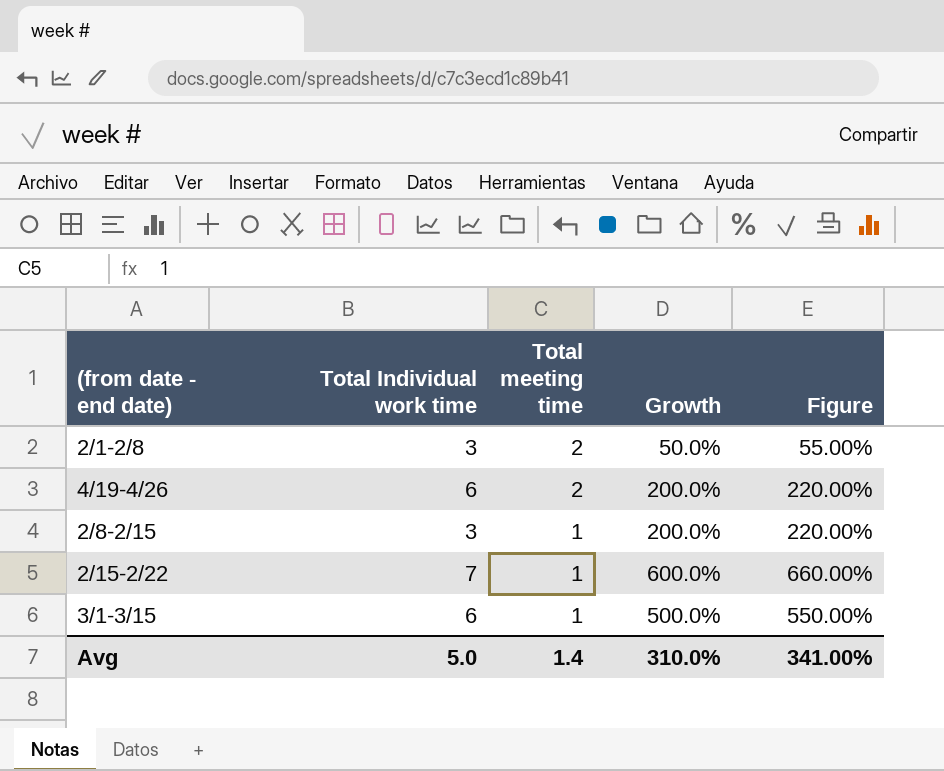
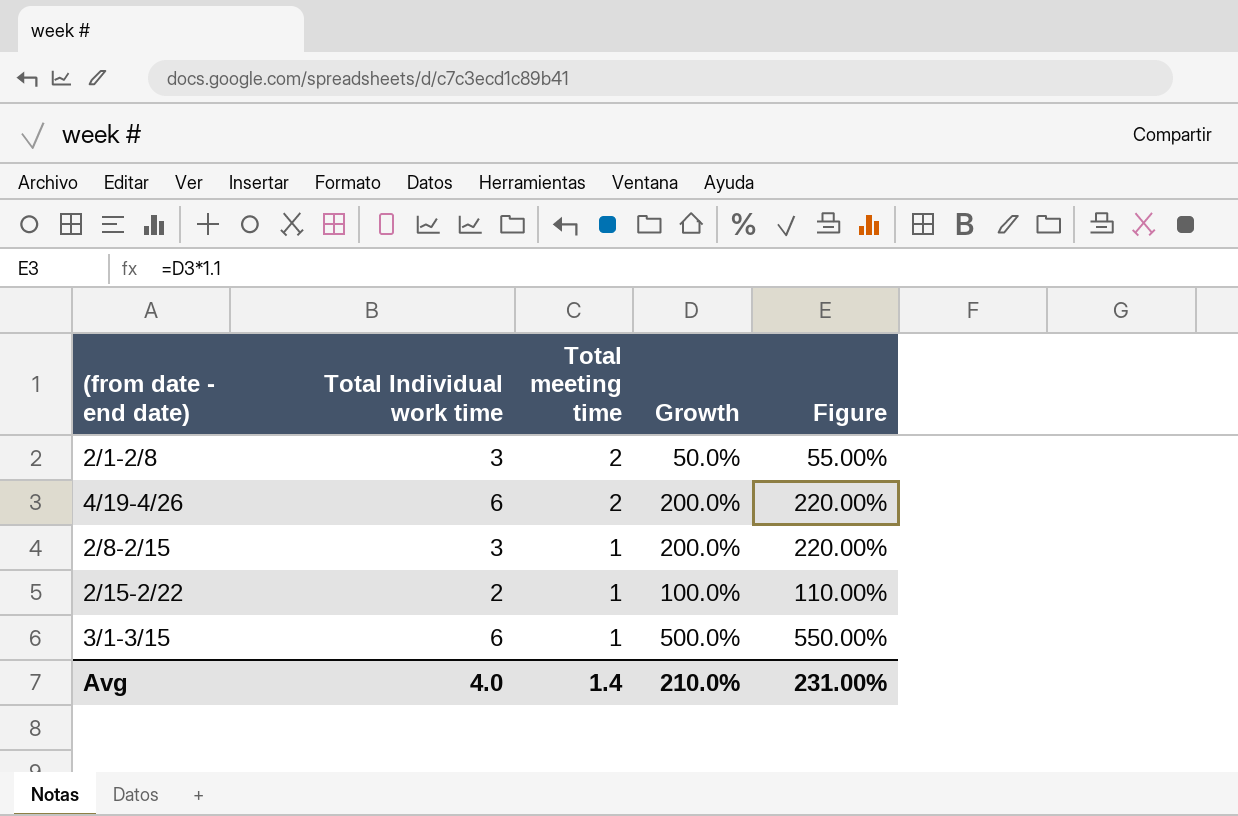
2/15-2/22 | Total Individual work time: 7 -> 2
2/15-2/22 | Growth: 600.0% -> 100.0%
2/15-2/22 | Figure: 660.00% -> 110.00%
Avg | Total Individual work time: 5.0 -> 4.0
Avg | Growth: 310.0% -> 210.0%
Avg | Figure: 341.00% -> 231.00%

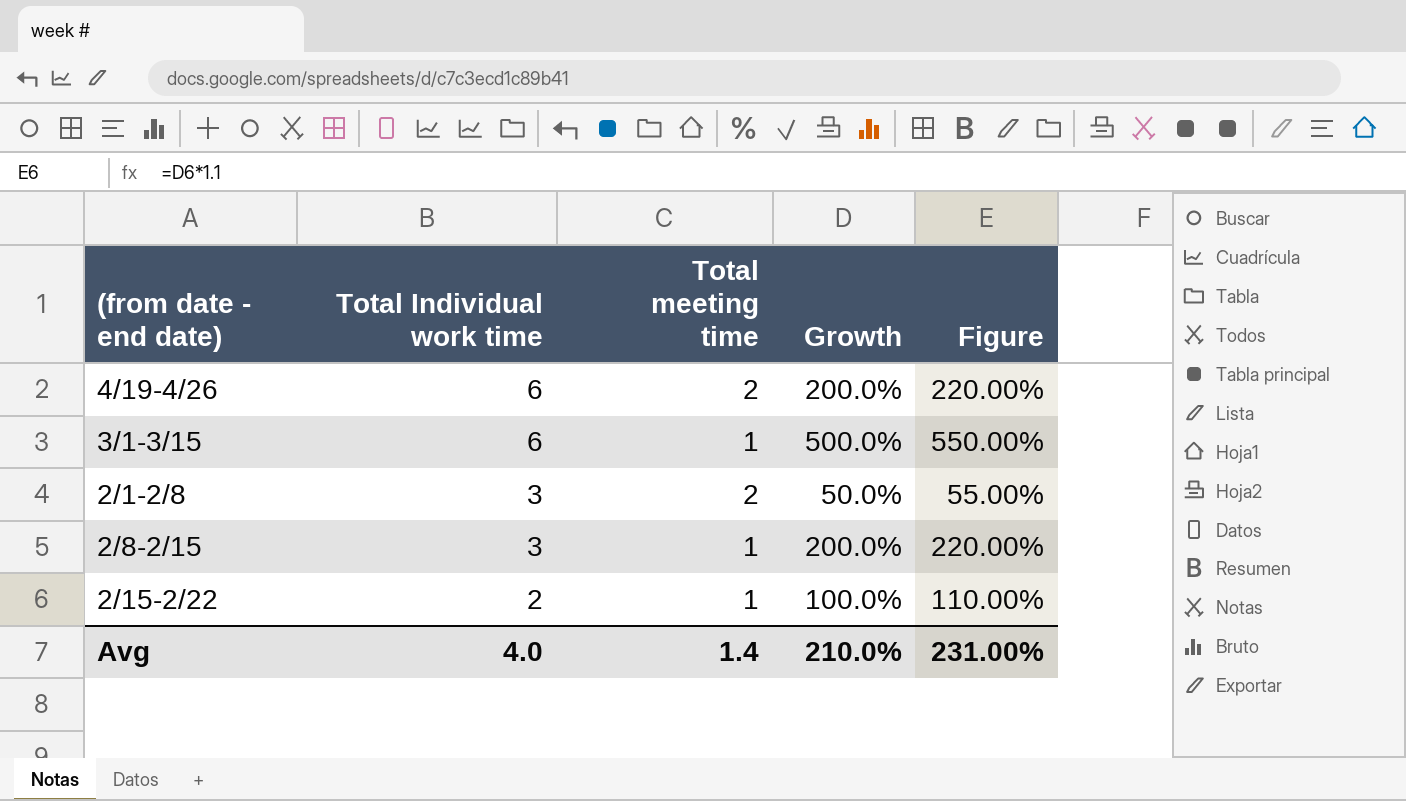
row order: Total meeting time descending -> Total Individual work time descending

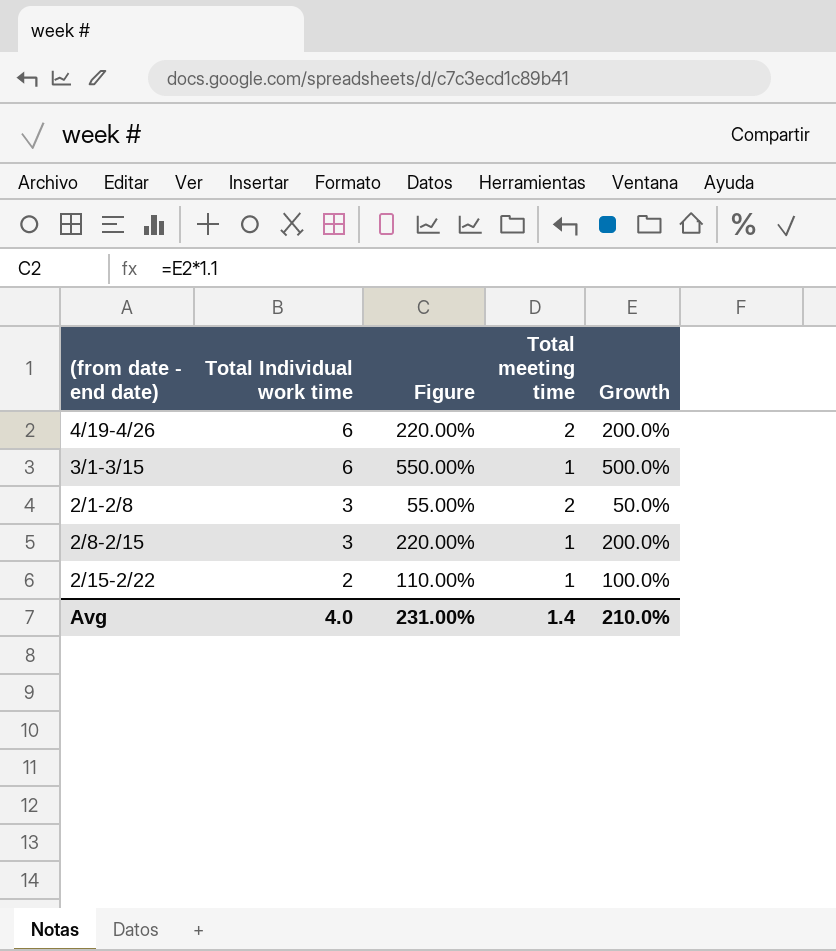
column Figure | position: 5 -> 3

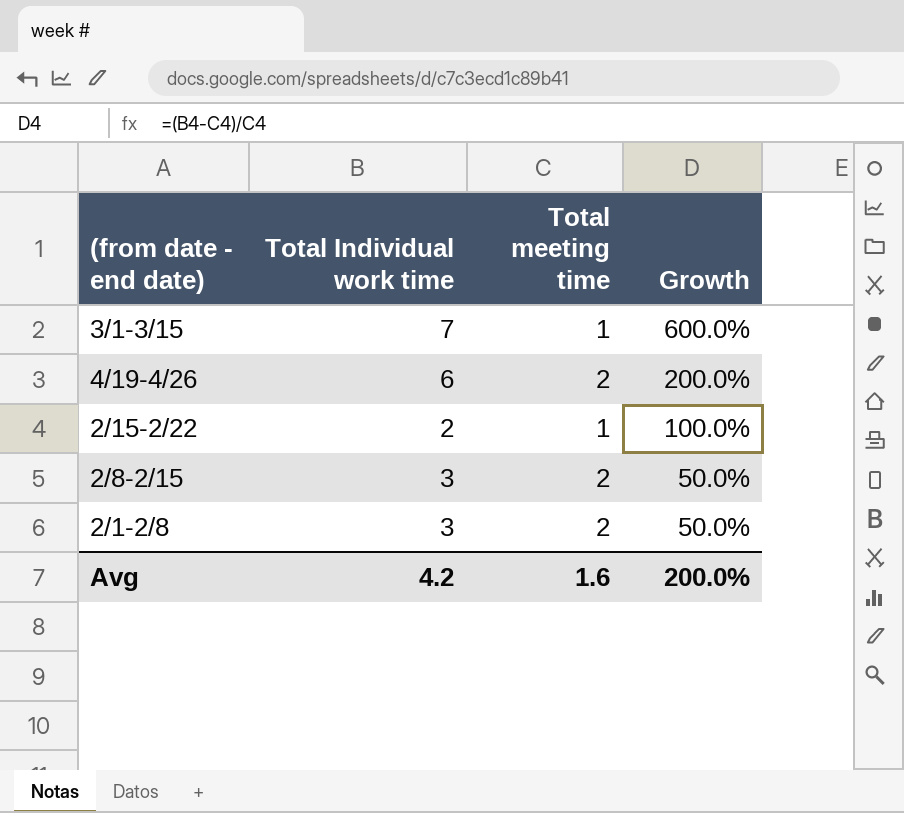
row order: Total Individual work time descending -> Growth descending
column Figure | formula: [Growth] * 1.1 -> none
3/1-3/15 | Total Individual work time: 6 -> 7
3/1-3/15 | Growth: 500.0% -> 600.0%
2/8-2/15 | Total meeting time: 1 -> 2
2/8-2/15 | Growth: 200.0% -> 50.0%
Avg | Total Individual work time: 4.0 -> 4.2
Avg | Total meeting time: 1.4 -> 1.6
Avg | Growth: 210.0% -> 200.0%

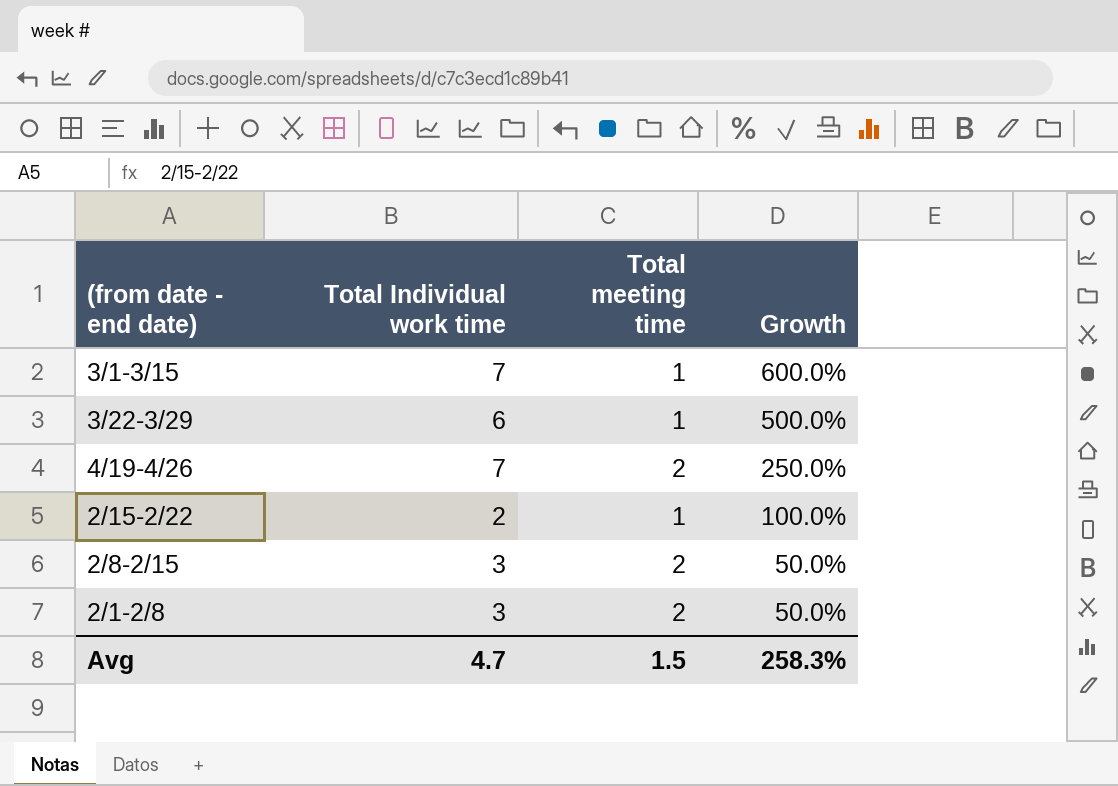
row 3/22-3/29: none -> 6 | 1 | 500.0%
4/19-4/26 | Total Individual work time: 6 -> 7
4/19-4/26 | Growth: 200.0% -> 250.0%
Avg | Total Individual work time: 4.2 -> 4.7
Avg | Total meeting time: 1.6 -> 1.5
Avg | Growth: 200.0% -> 258.3%

